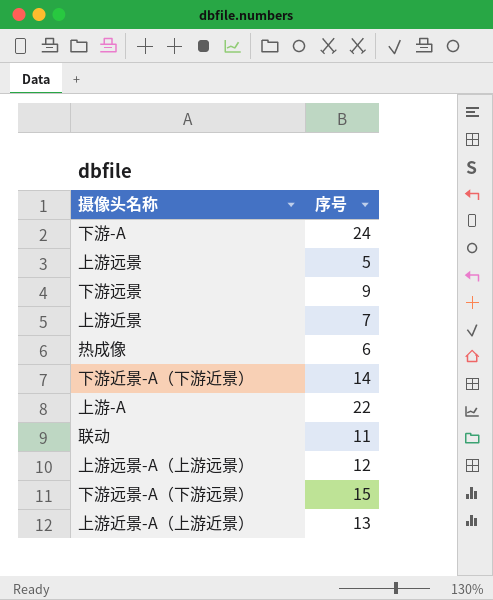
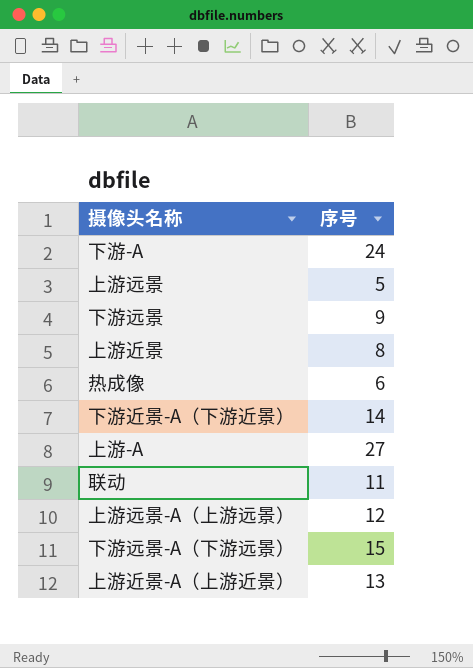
上游近景 | 序号: 7 -> 8
上游-A | 序号: 22 -> 27

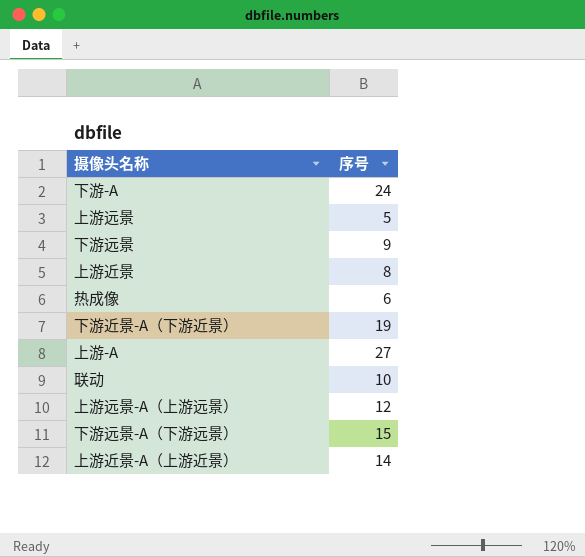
下游近景-A（下游近景） | 序号: 14 -> 19
联动 | 序号: 11 -> 10
上游近景-A（上游近景） | 序号: 13 -> 14

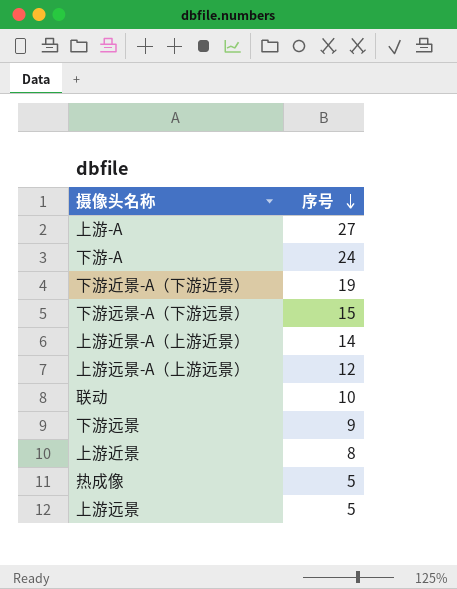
row order: none -> 序号 descending
热成像 | 序号: 6 -> 5

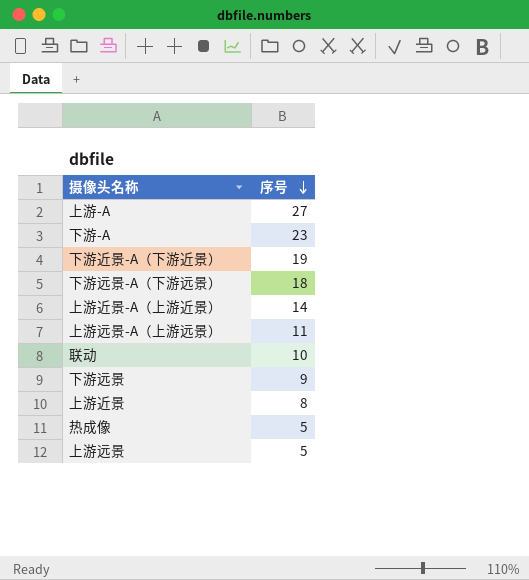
下游-A | 序号: 24 -> 23
下游远景-A（下游远景） | 序号: 15 -> 18
上游远景-A（上游远景） | 序号: 12 -> 11

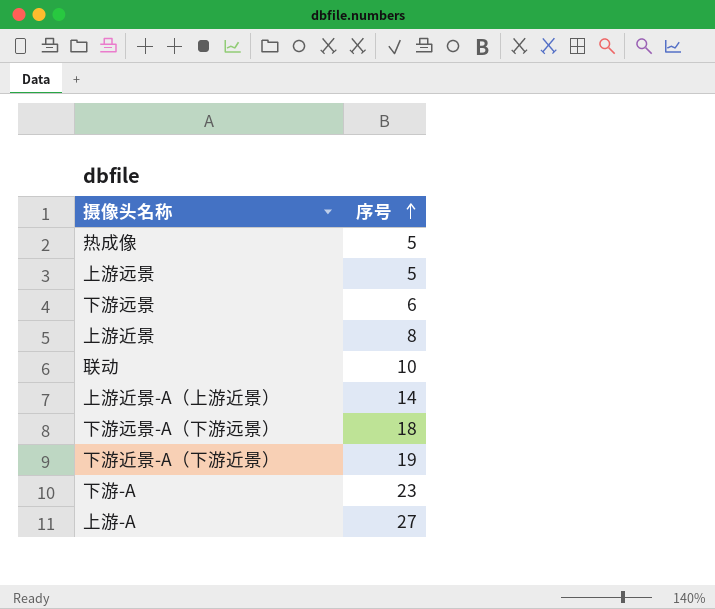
row order: 序号 descending -> 序号 ascending
row 上游远景-A（上游远景）: 11 -> none
下游远景 | 序号: 9 -> 6

